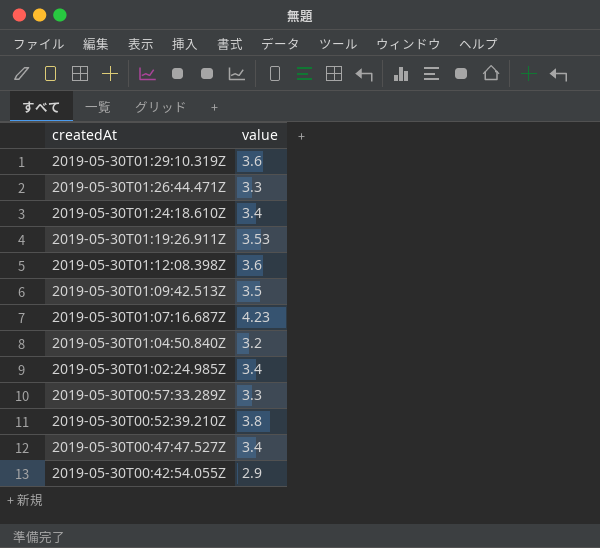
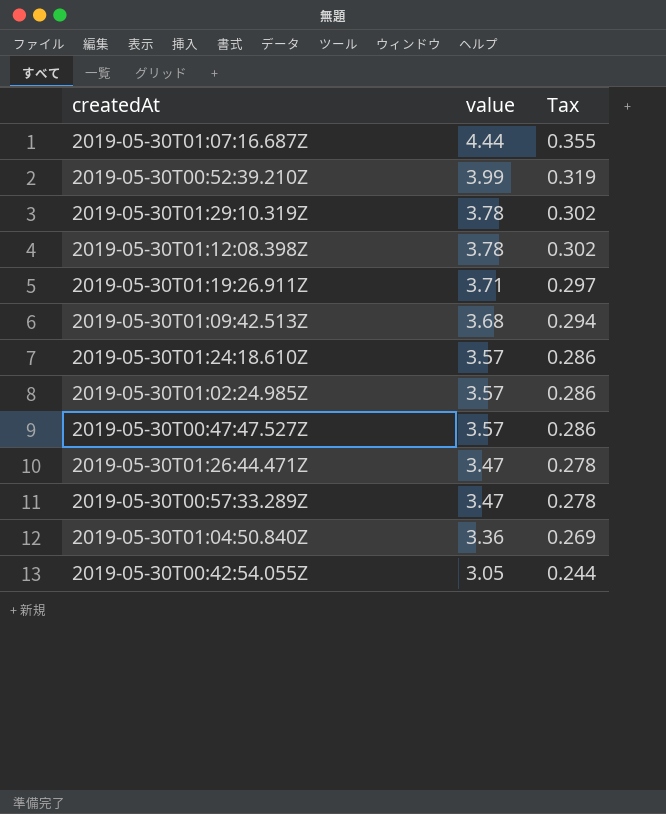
row order: createdAt descending -> value descending
column Tax | formula: none -> [value] * 0.08
2019-05-30T01:07:16.687Z | value: 4.23 -> 4.44
2019-05-30T00:52:39.210Z | value: 3.8 -> 3.99
2019-05-30T01:29:10.319Z | value: 3.6 -> 3.78
2019-05-30T01:12:08.398Z | value: 3.6 -> 3.78
2019-05-30T01:19:26.911Z | value: 3.53 -> 3.71
2019-05-30T01:09:42.513Z | value: 3.5 -> 3.68
2019-05-30T01:24:18.610Z | value: 3.4 -> 3.57
2019-05-30T01:02:24.985Z | value: 3.4 -> 3.57
2019-05-30T00:47:47.527Z | value: 3.4 -> 3.57
2019-05-30T01:26:44.471Z | value: 3.3 -> 3.47
2019-05-30T00:57:33.289Z | value: 3.3 -> 3.47
2019-05-30T01:04:50.840Z | value: 3.2 -> 3.36
2019-05-30T00:42:54.055Z | value: 2.9 -> 3.05

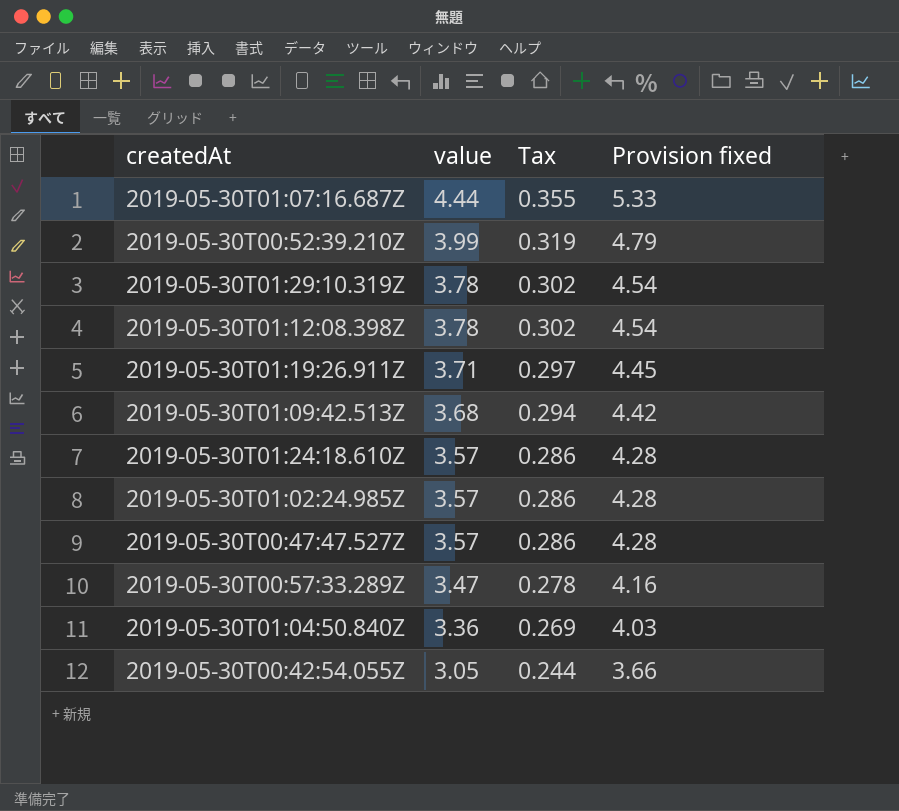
column Provision fixed | formula: none -> [value] * 1.2
row 2019-05-30T01:26:44.471Z: 3.47 | 0.278 -> none

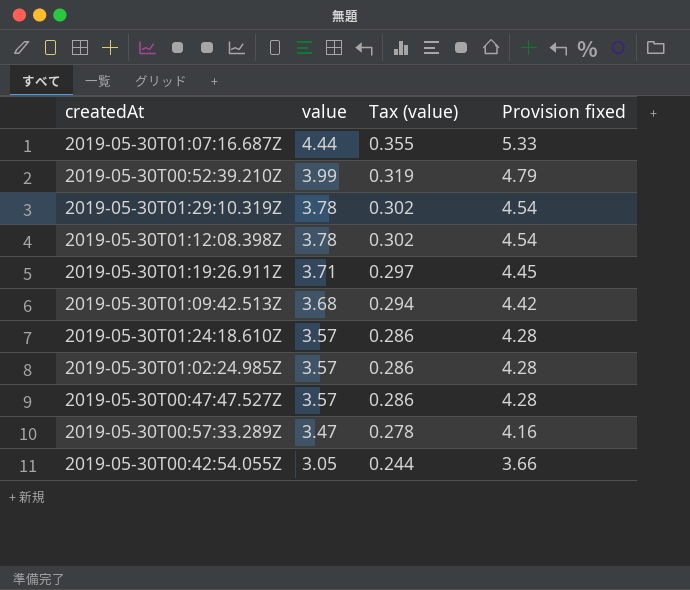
column name: Tax -> Tax (value)
row 2019-05-30T01:04:50.840Z: 3.36 | 0.269 | 4.03 -> none

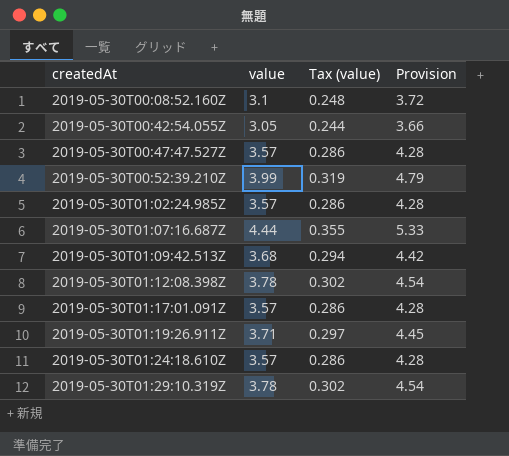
row order: value descending -> createdAt ascending
column name: Provision fixed -> Provision
row 2019-05-30T00:57:33.289Z: 3.47 | 0.278 | 4.16 -> none
row 2019-05-30T00:08:52.160Z: none -> 3.1 | 0.248 | 3.72
row 2019-05-30T01:17:01.091Z: none -> 3.57 | 0.286 | 4.28

